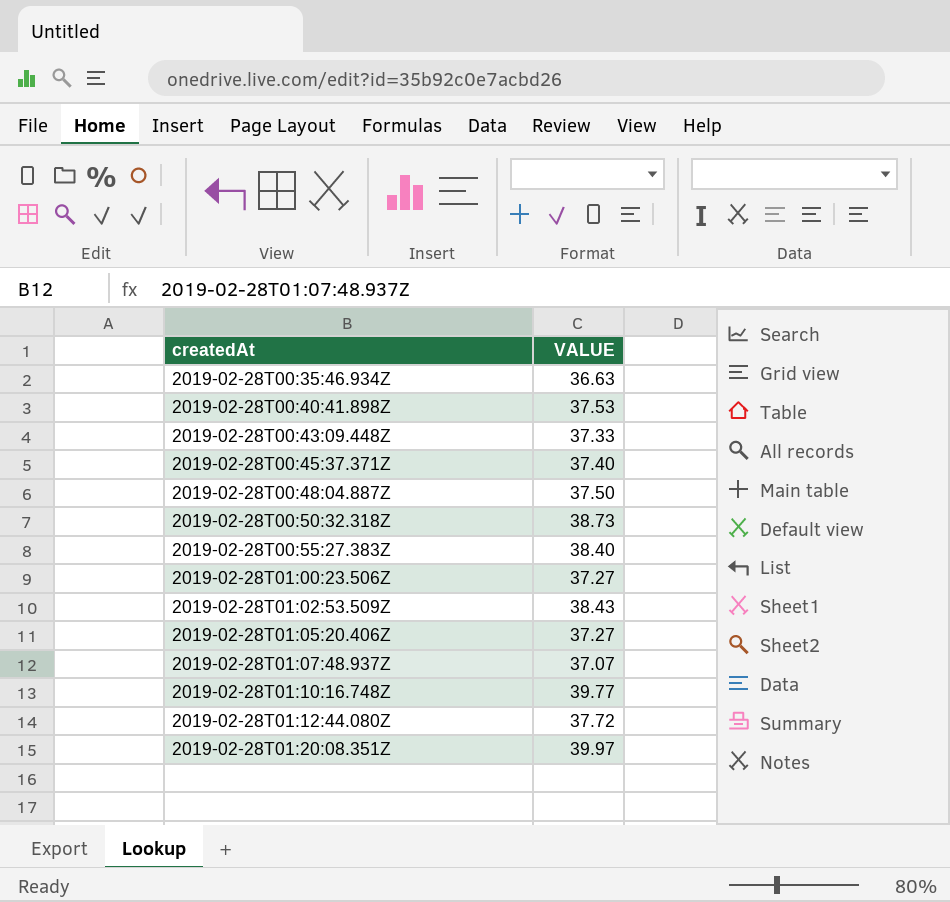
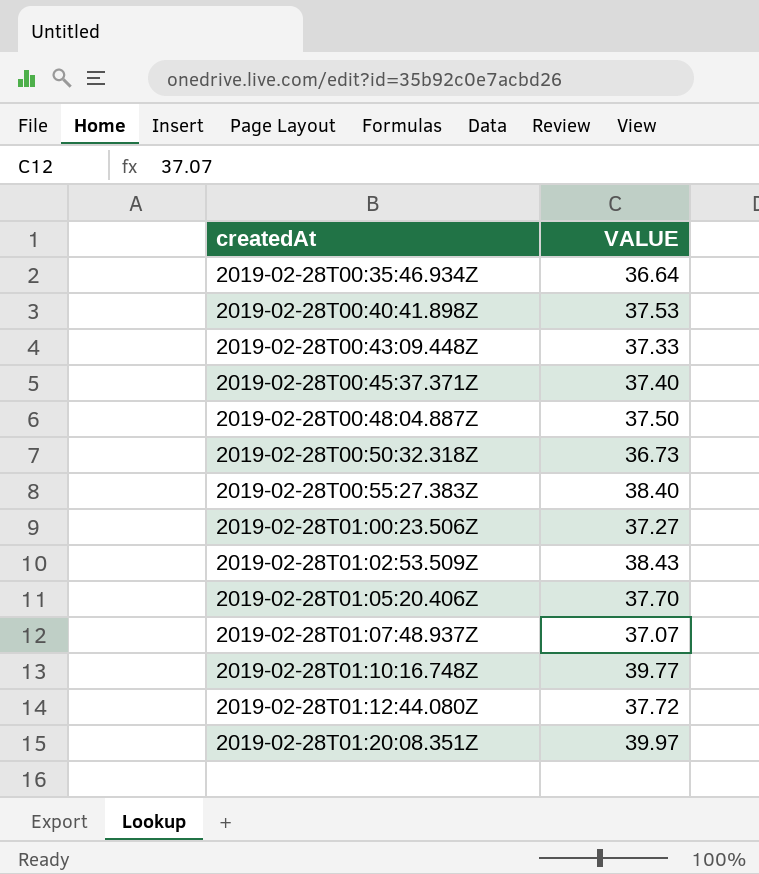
2019-02-28T00:35:46.934Z | VALUE: 36.63 -> 36.64
2019-02-28T00:50:32.318Z | VALUE: 38.73 -> 36.73
2019-02-28T01:05:20.406Z | VALUE: 37.27 -> 37.70

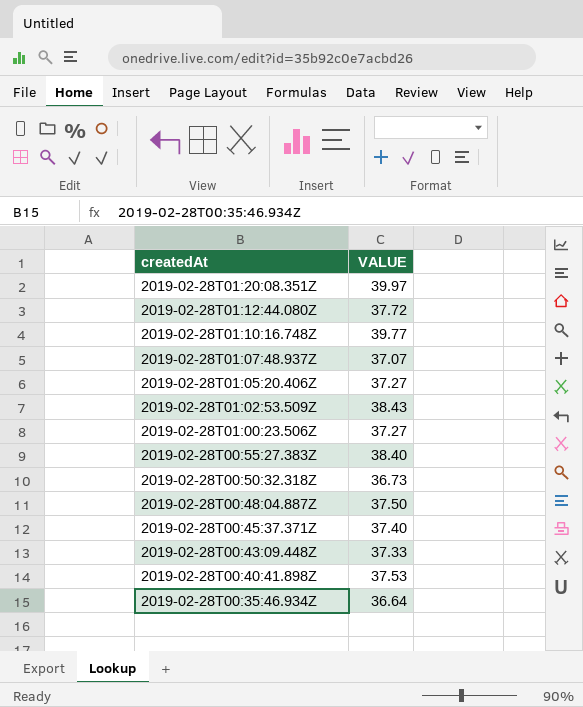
row order: createdAt ascending -> createdAt descending
2019-02-28T01:05:20.406Z | VALUE: 37.70 -> 37.27

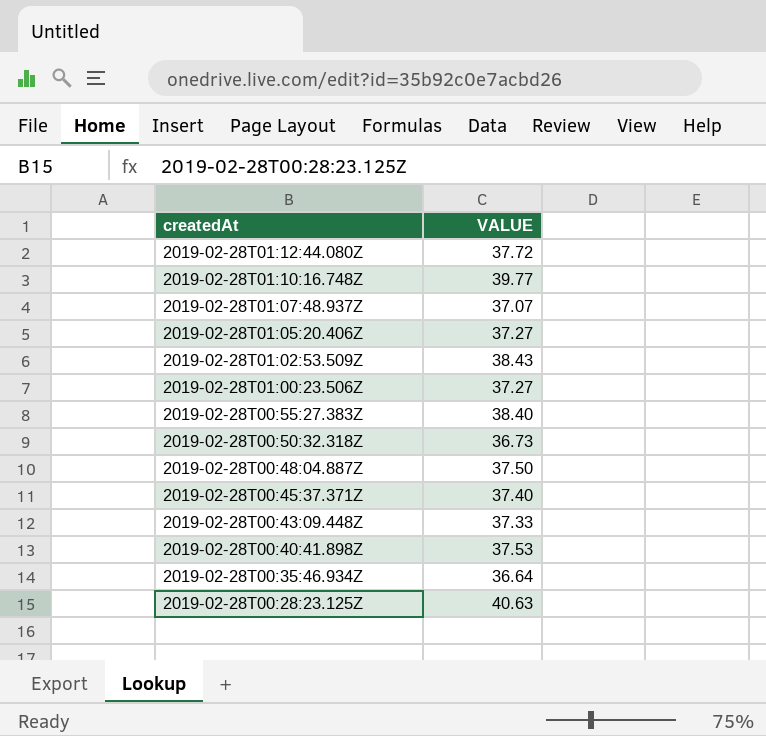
row 2019-02-28T01:20:08.351Z: 39.97 -> none
row 2019-02-28T00:28:23.125Z: none -> 40.63

